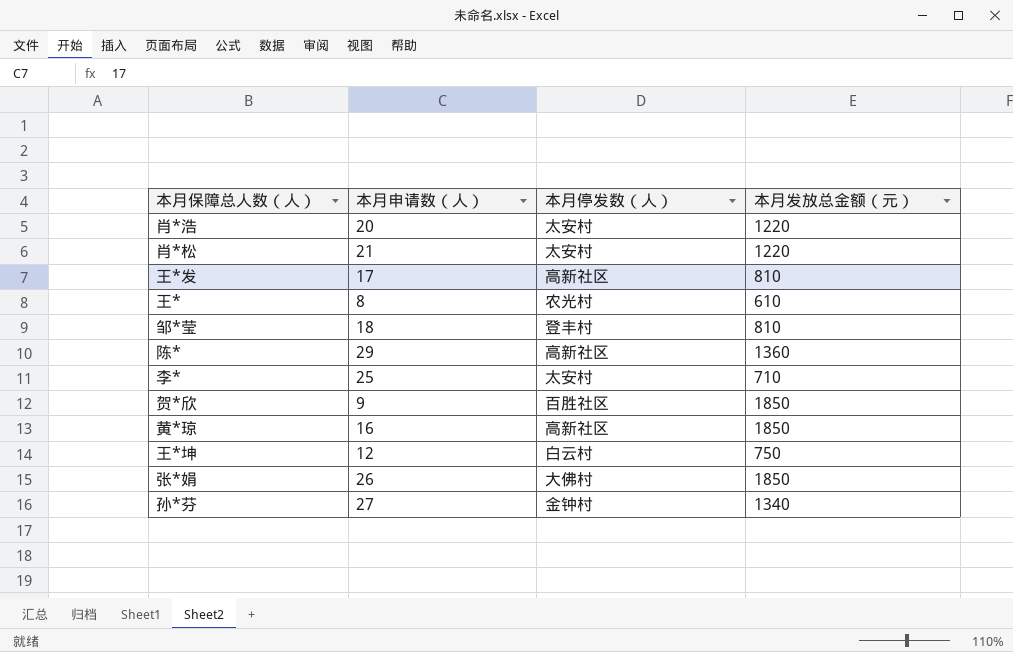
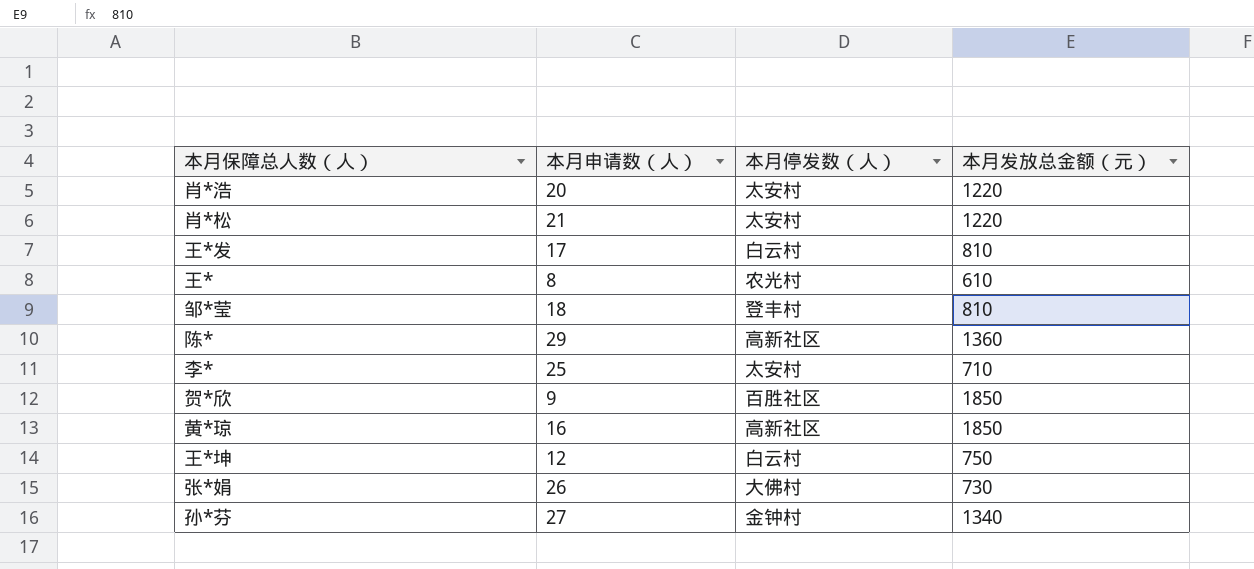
王*发 | 本月停发数（人）: 高新社区 -> 白云村
张*娟 | 本月发放总金额（元）: 1850 -> 730

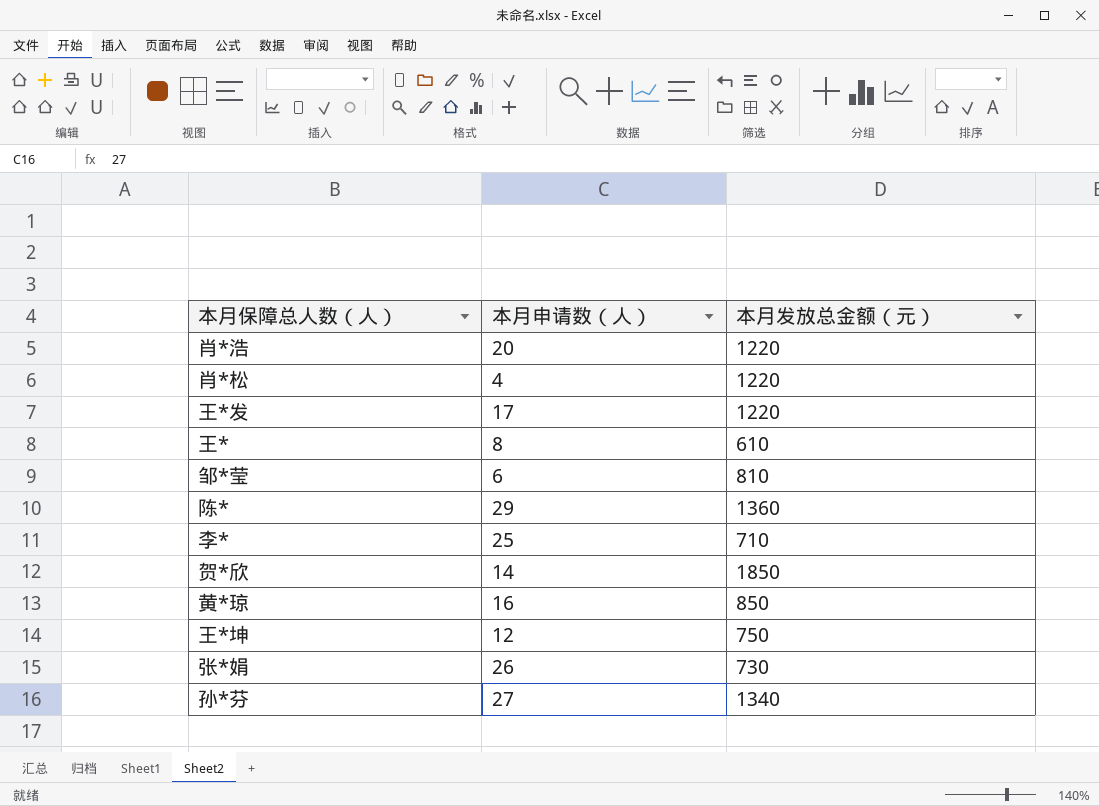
column 本月停发数（人） | position: 3 -> none
肖*松 | 本月申请数（人）: 21 -> 4
王*发 | 本月发放总金额（元）: 810 -> 1220
邹*莹 | 本月申请数（人）: 18 -> 6
贺*欣 | 本月申请数（人）: 9 -> 14
黄*琼 | 本月发放总金额（元）: 1850 -> 850

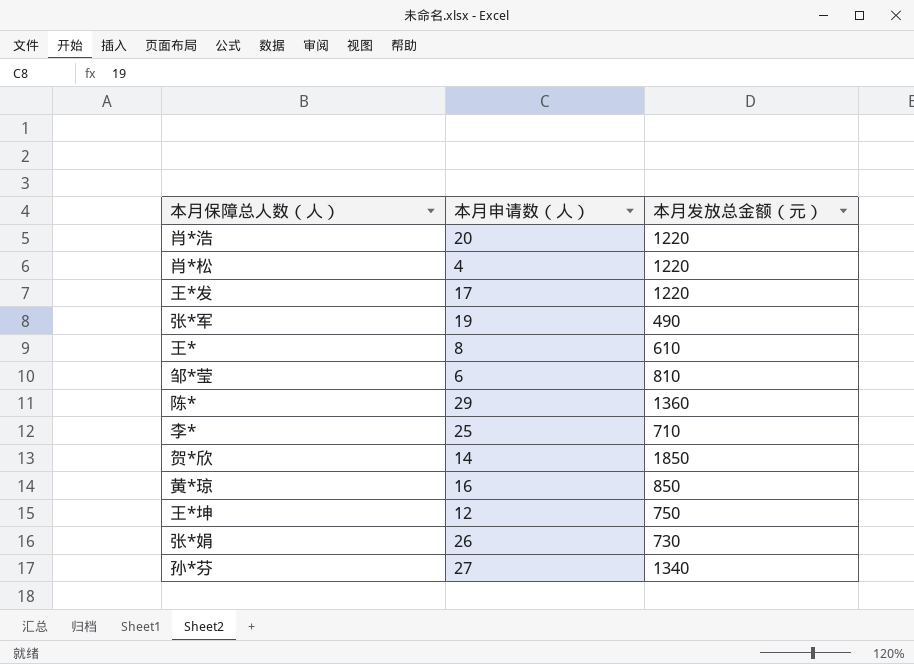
row 张*军: none -> 19 | 490

